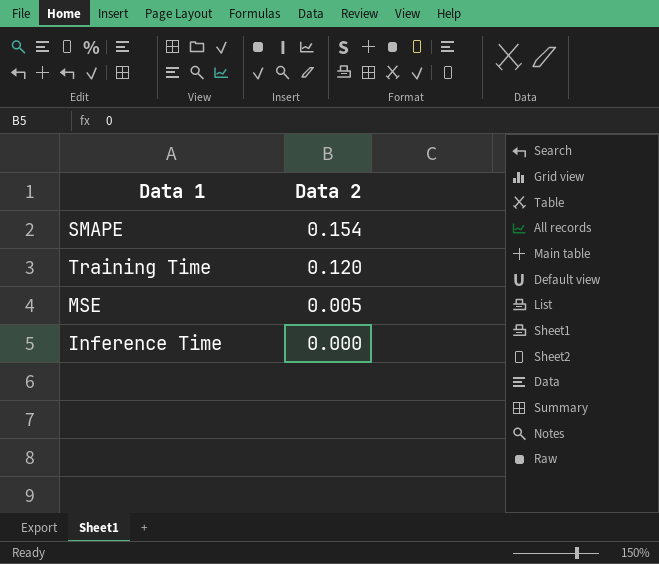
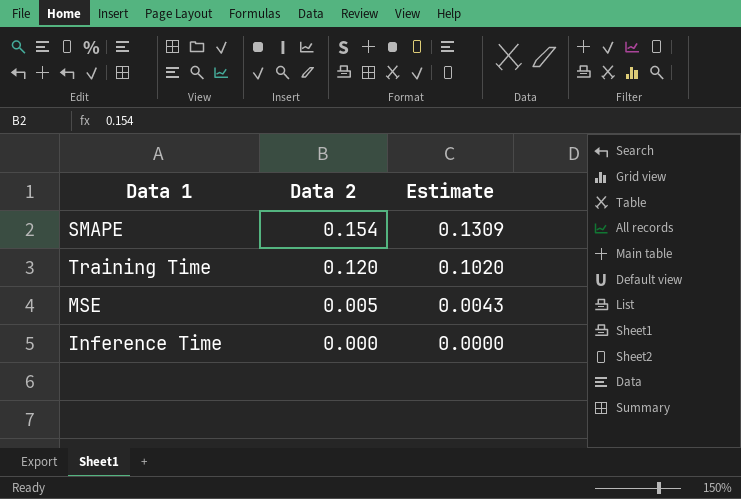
column Estimate | formula: none -> [Data 2] * 0.85

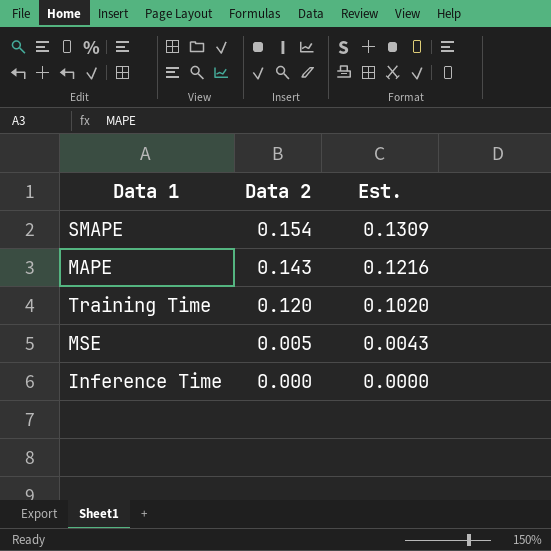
column name: Estimate -> Est.
row MAPE: none -> 0.143 | 0.1216

